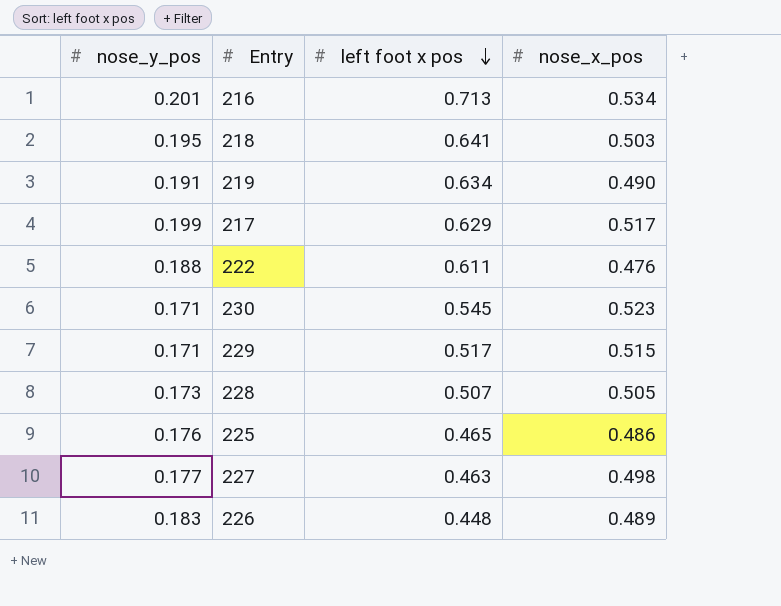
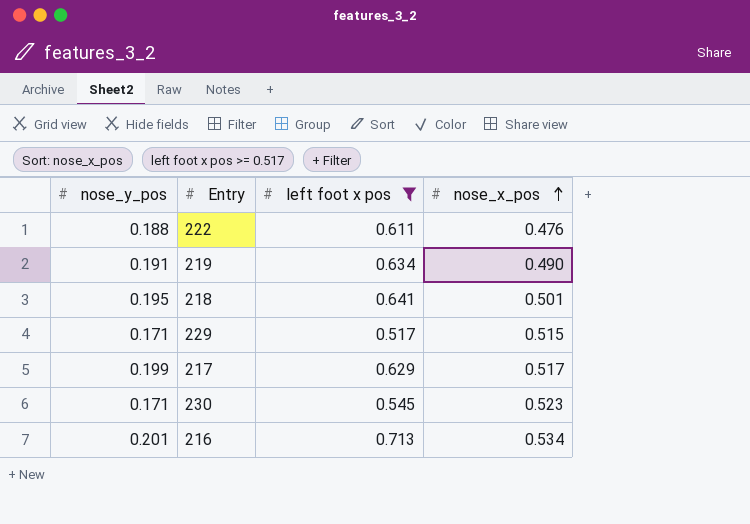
filter: none -> left foot x pos >= 0.517
row order: left foot x pos descending -> nose_x_pos ascending
218 | nose_x_pos: 0.503 -> 0.501

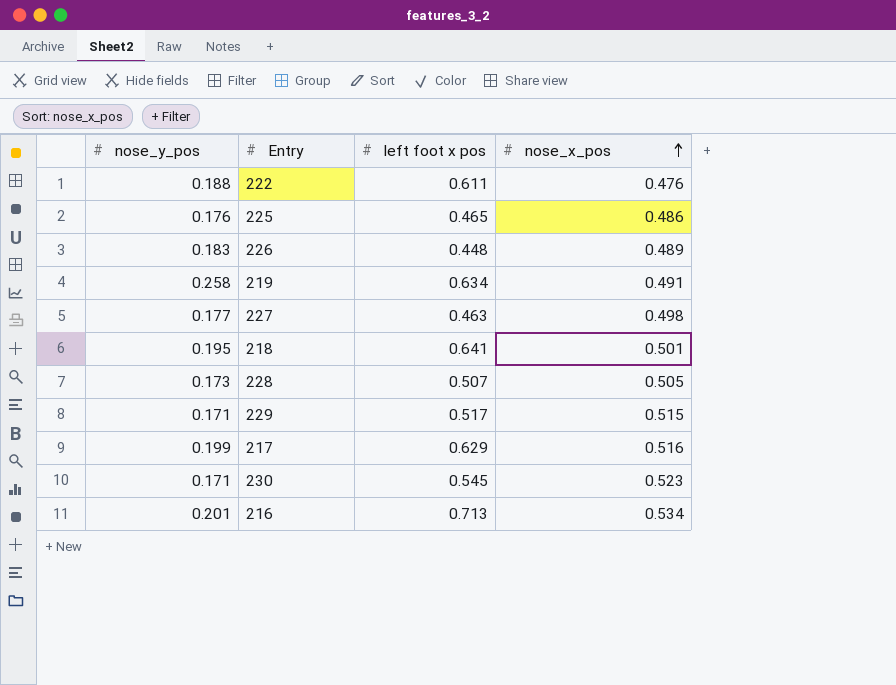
filter: left foot x pos >= 0.517 -> none
219 | nose_y_pos: 0.191 -> 0.258
219 | nose_x_pos: 0.490 -> 0.491
217 | nose_x_pos: 0.517 -> 0.516

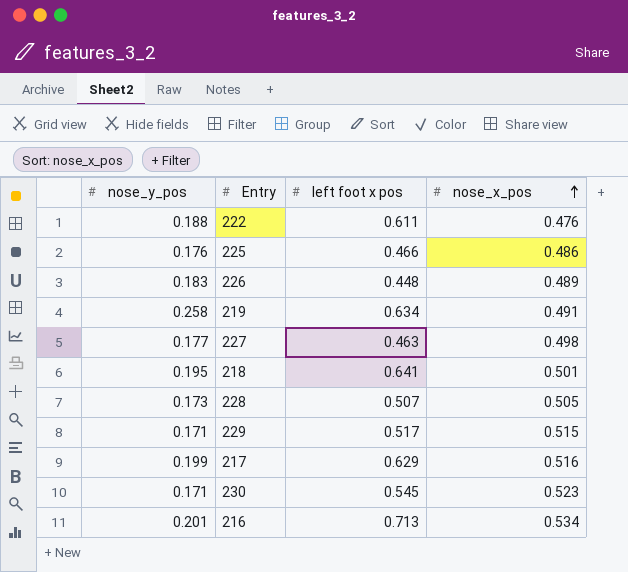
225 | left foot x pos: 0.465 -> 0.466

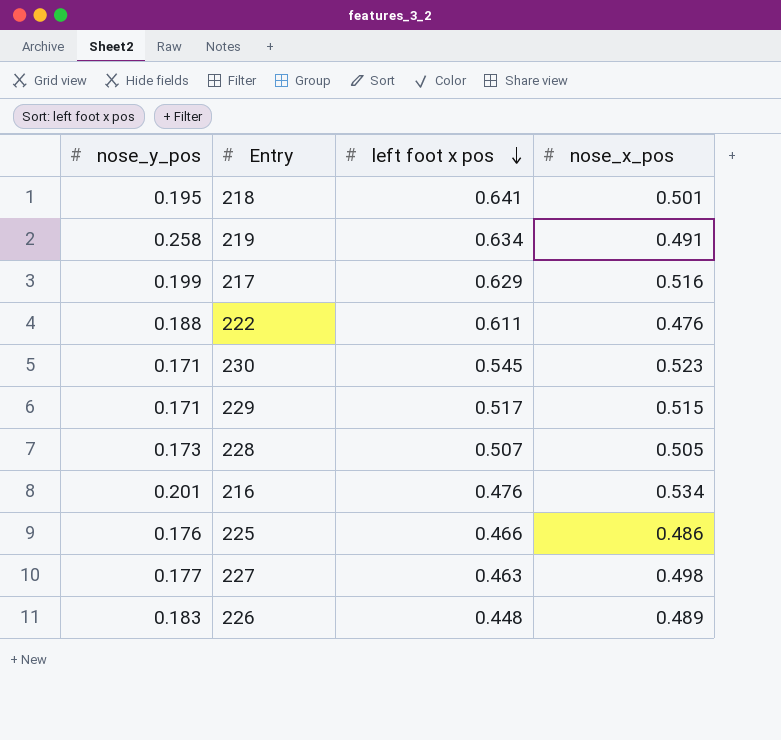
row order: nose_x_pos ascending -> left foot x pos descending
216 | left foot x pos: 0.713 -> 0.476

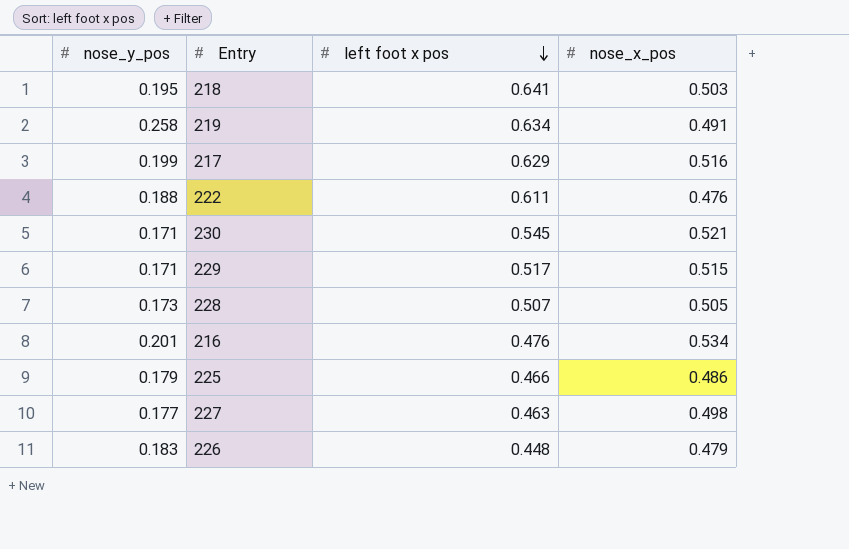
218 | nose_x_pos: 0.501 -> 0.503
230 | nose_x_pos: 0.523 -> 0.521
225 | nose_y_pos: 0.176 -> 0.179
226 | nose_x_pos: 0.489 -> 0.479

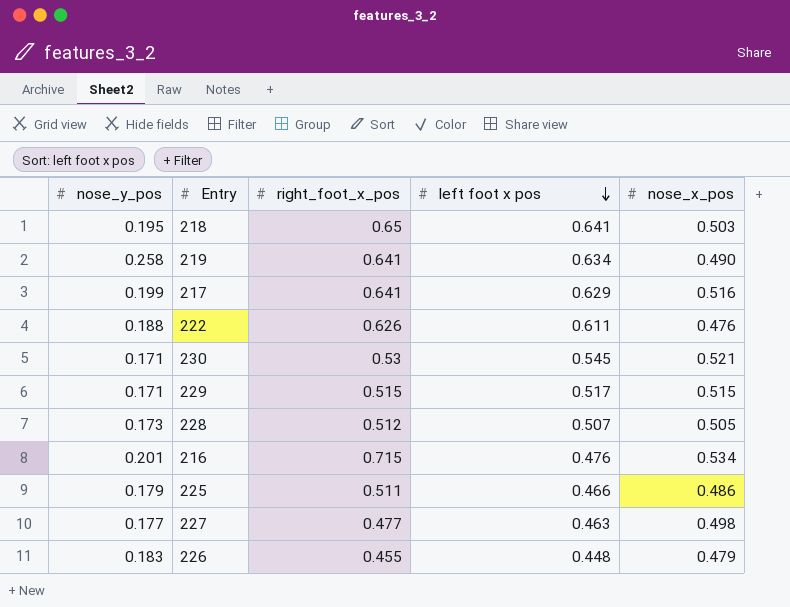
column right_foot_x_pos | position: none -> 3
219 | nose_x_pos: 0.491 -> 0.490

